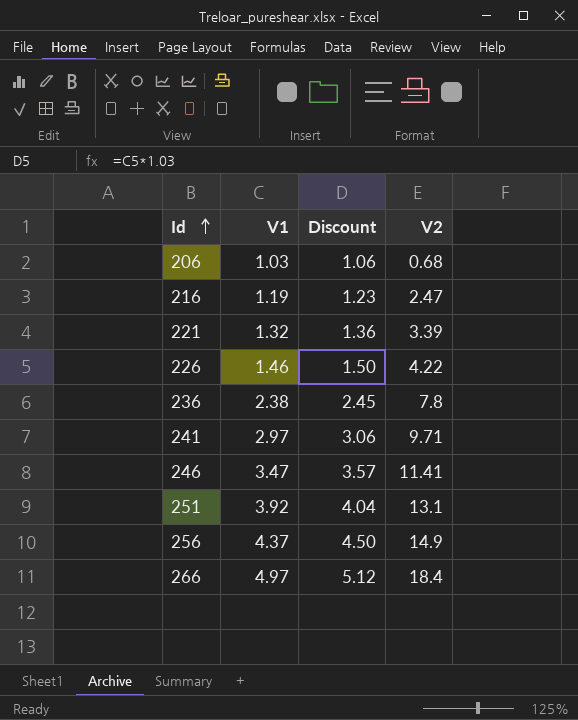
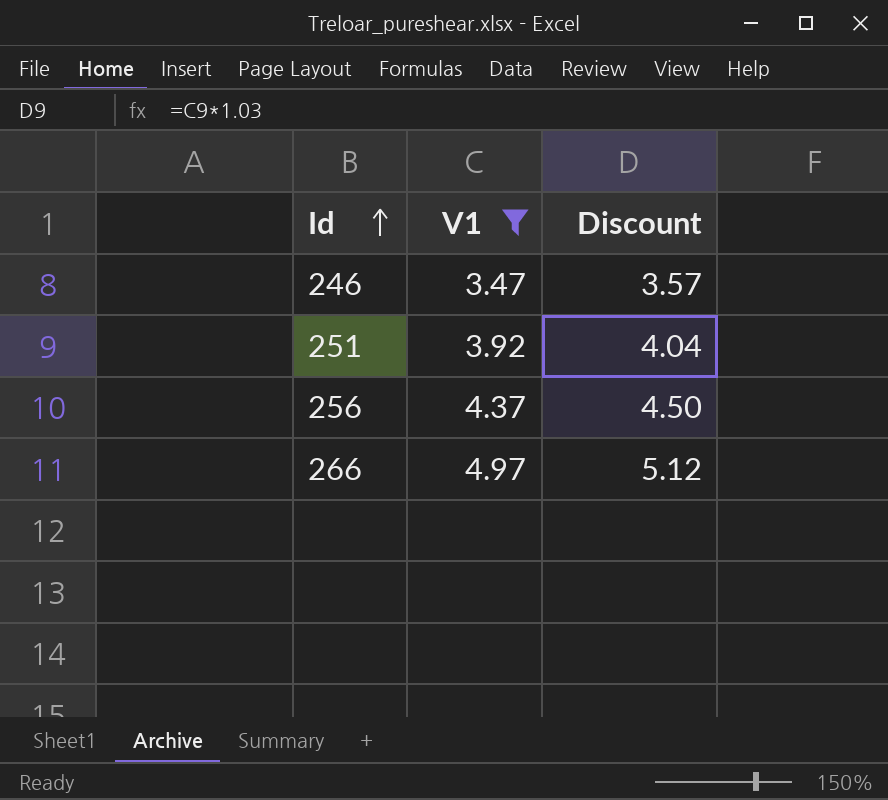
filter: none -> V1 >= 3.47
column V2 | position: 4 -> none

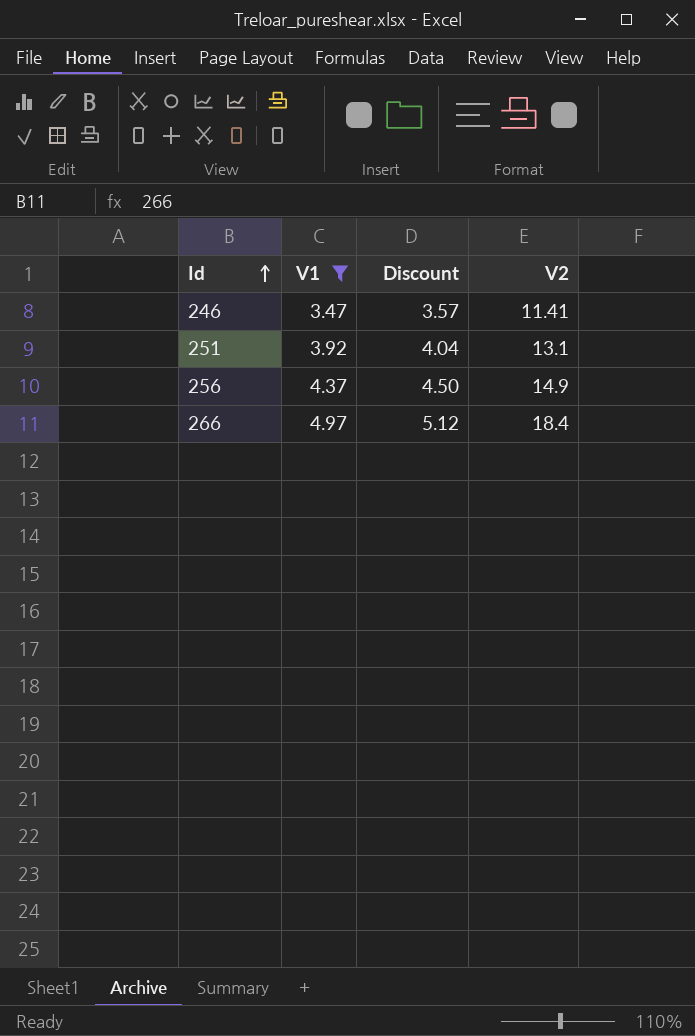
column V2 | position: none -> 4

